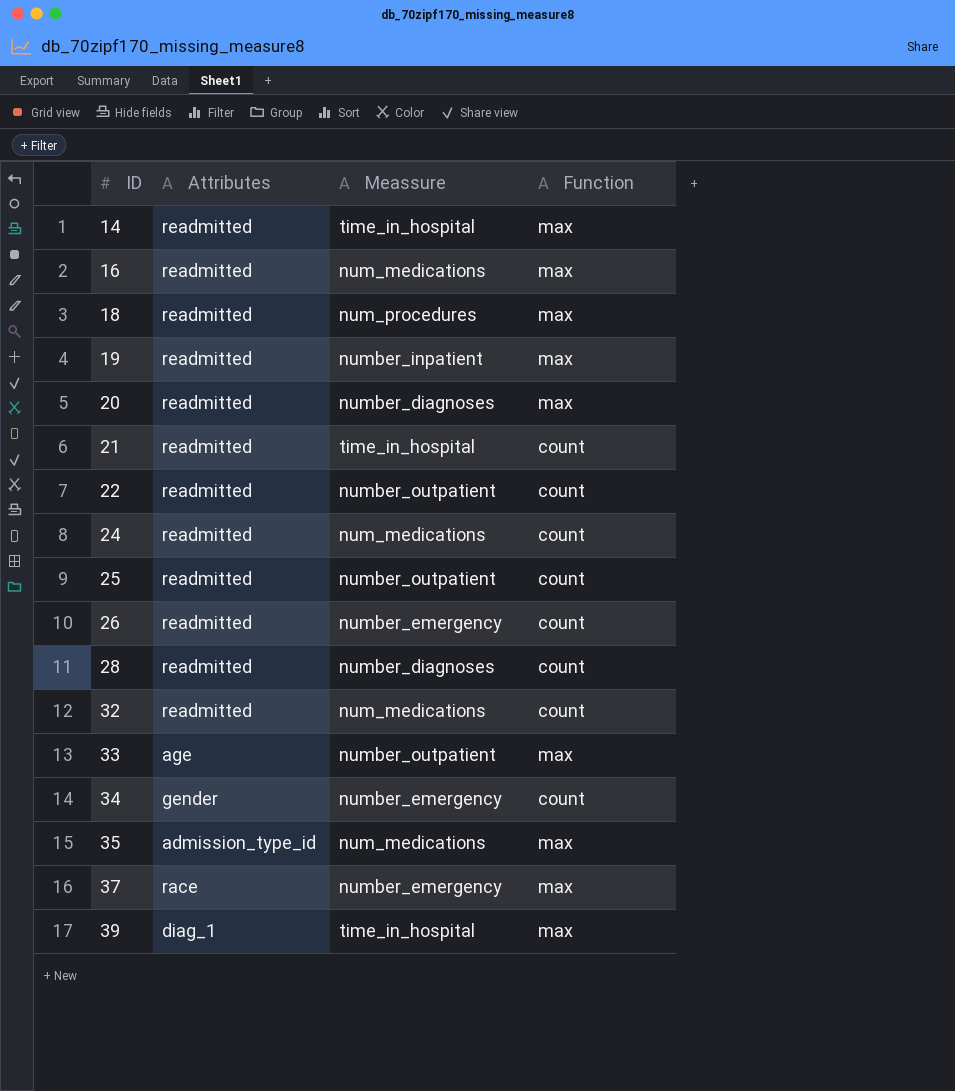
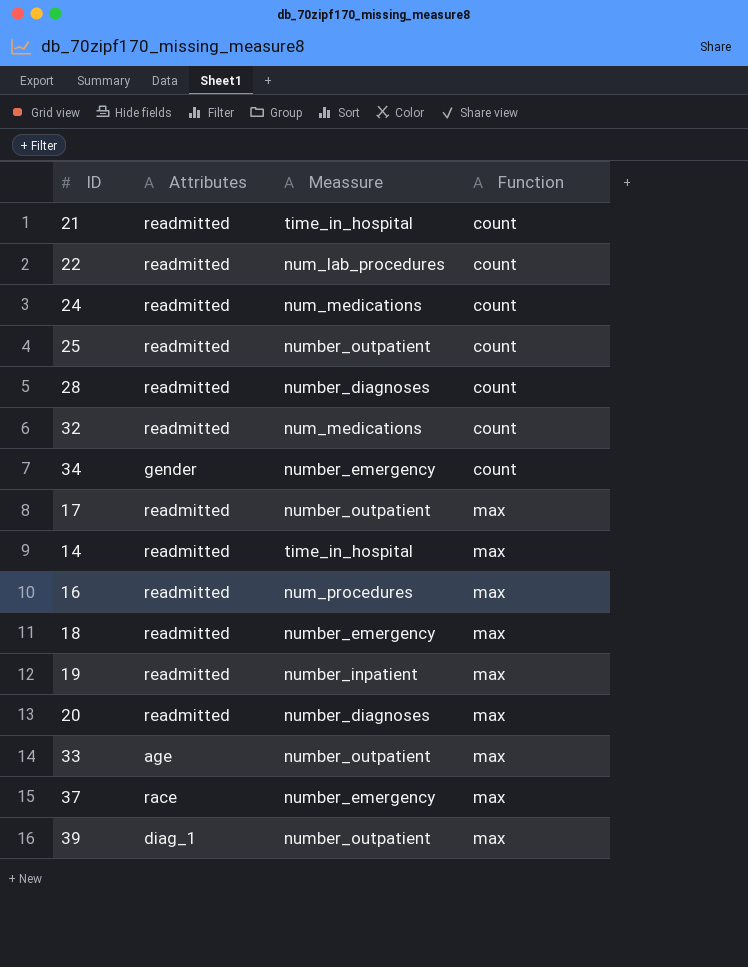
row order: ID ascending -> Function ascending
row 26: readmitted | number_emergency | count -> none
row 35: admission_type_id | num_medications | max -> none
22 | Meassure: number_outpatient -> num_lab_procedures
row 17: none -> readmitted | number_outpatient | max
16 | Meassure: num_medications -> num_procedures
18 | Meassure: num_procedures -> number_emergency
39 | Meassure: time_in_hospital -> number_outpatient

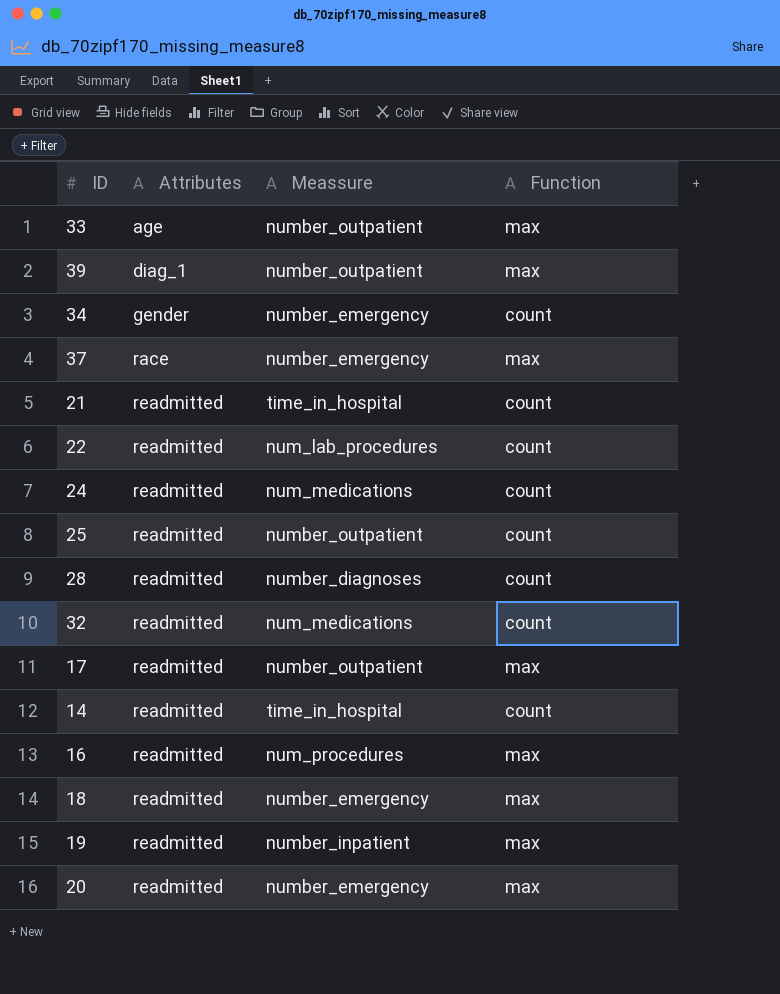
row order: Function ascending -> Attributes ascending
14 | Function: max -> count
20 | Meassure: number_diagnoses -> number_emergency

